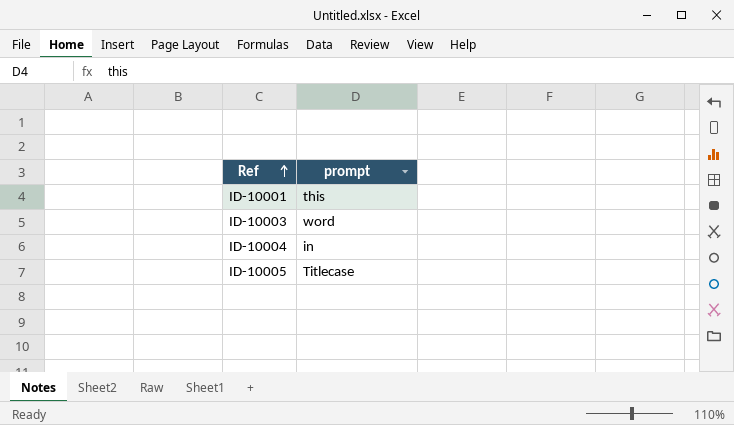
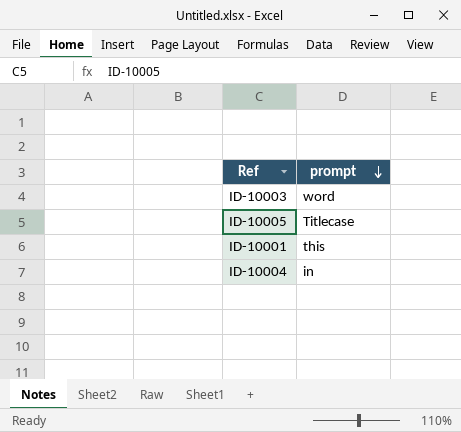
row order: Ref ascending -> prompt descending

